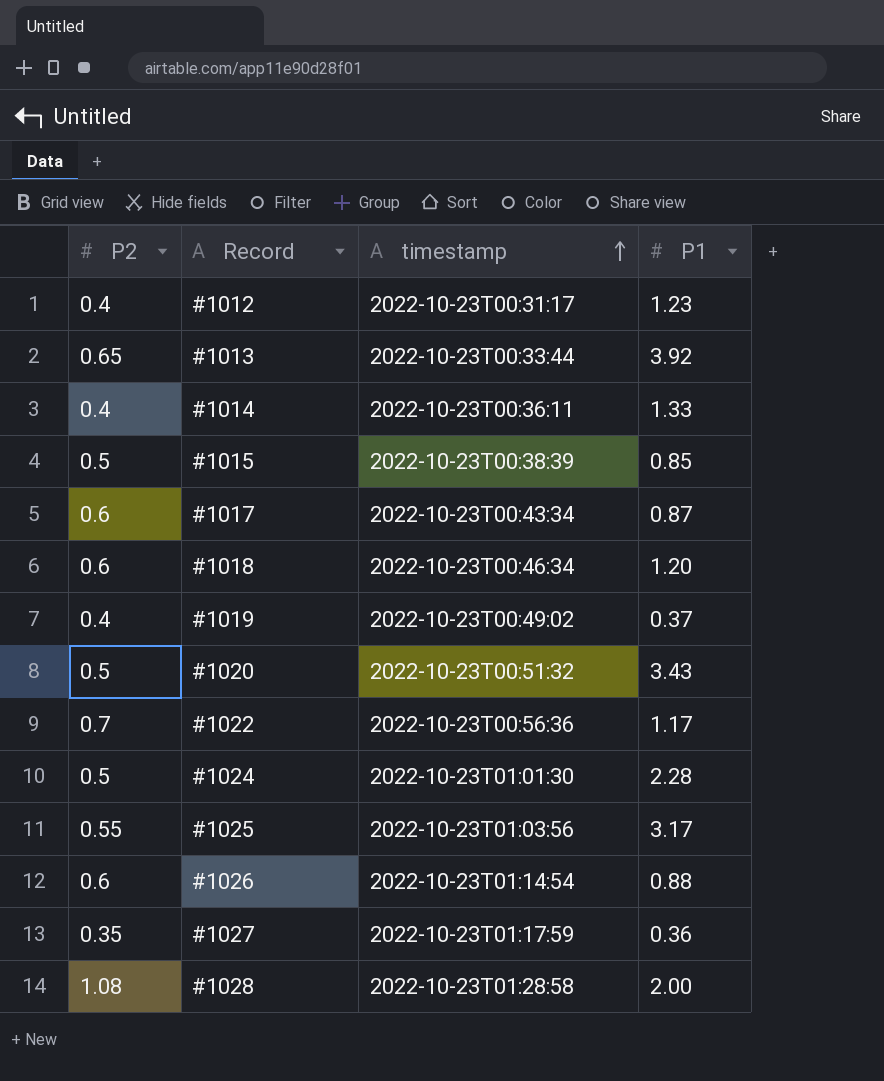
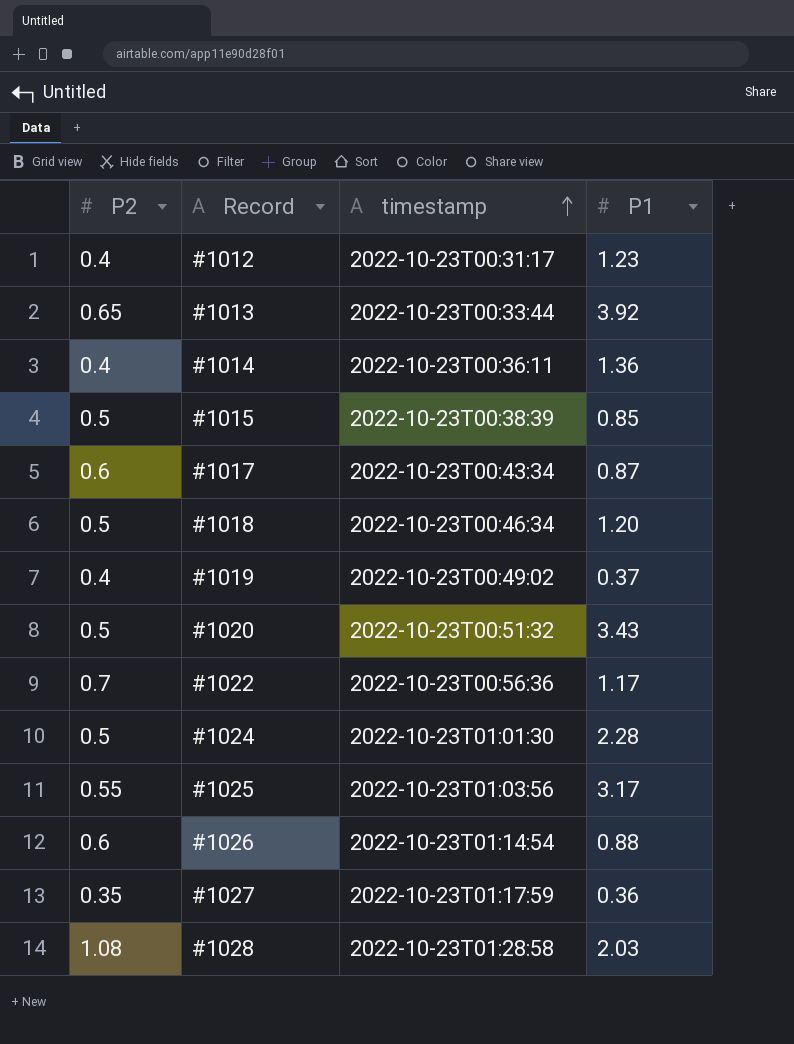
#1014 | P1: 1.33 -> 1.36
#1018 | P2: 0.6 -> 0.5
#1028 | P1: 2.00 -> 2.03

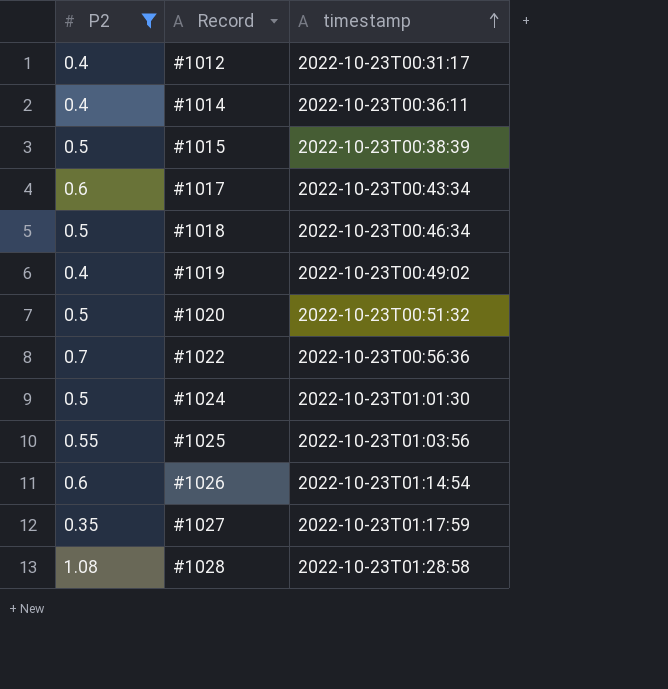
filter: none -> P2 != 0.65
column P1 | position: 4 -> none

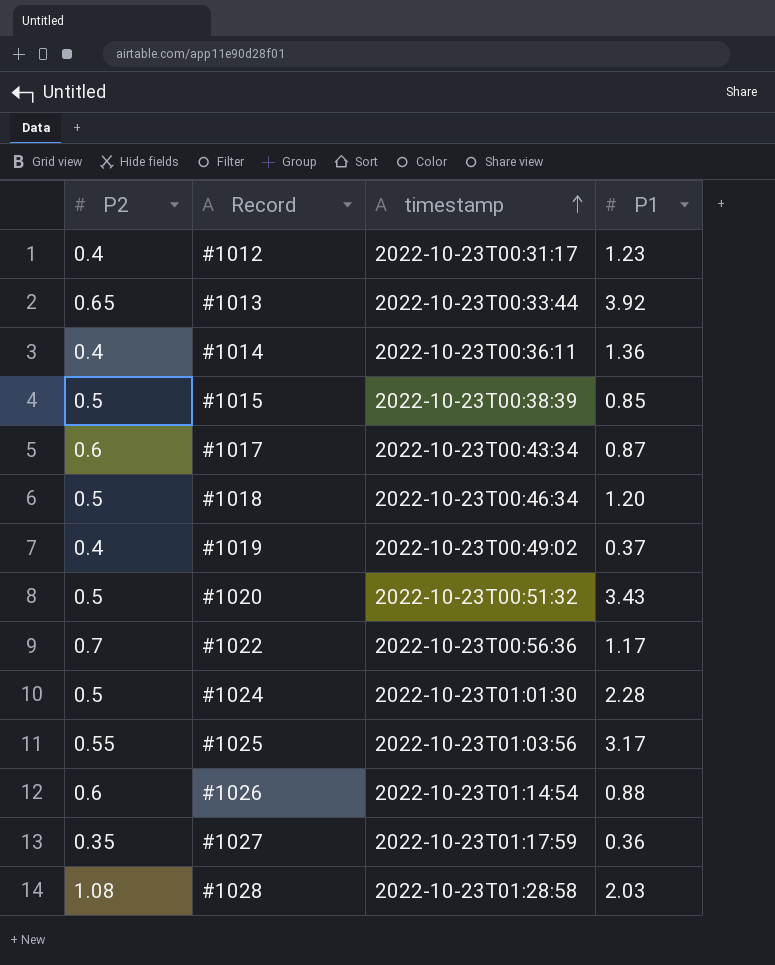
filter: P2 != 0.65 -> none
column P1 | position: none -> 4

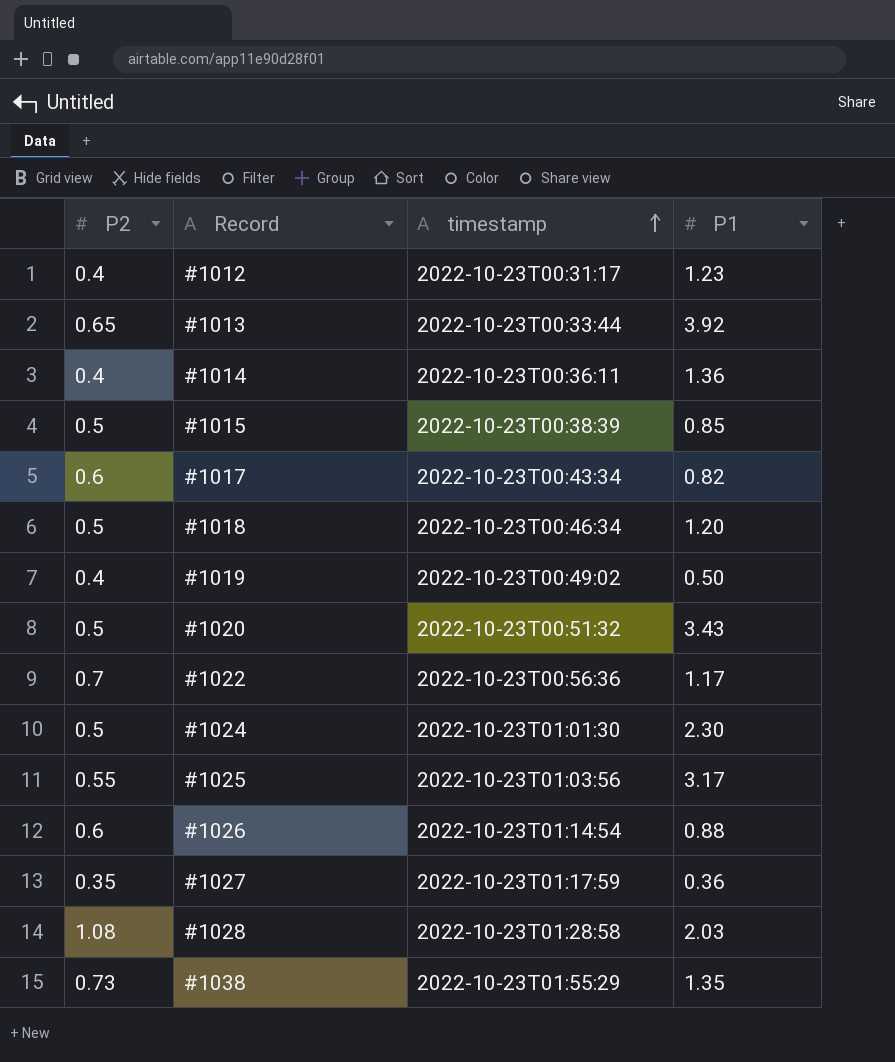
#1017 | P1: 0.87 -> 0.82
#1019 | P1: 0.37 -> 0.50
#1024 | P1: 2.28 -> 2.30
row #1038: none -> 0.73 | 2022-10-23T01:55:29 | 1.35

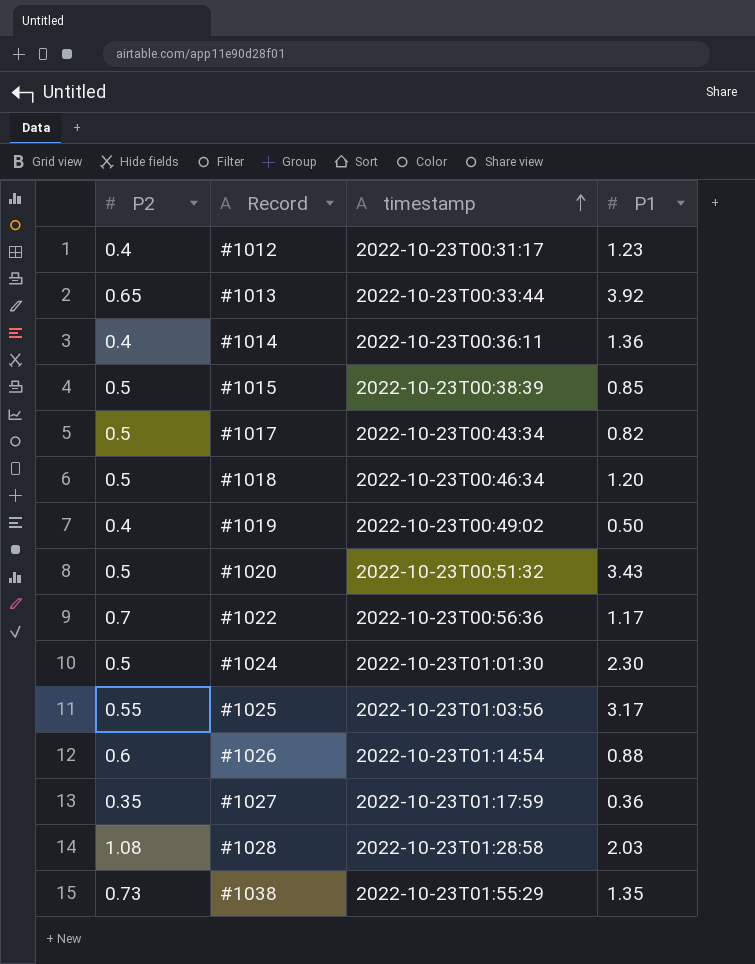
#1017 | P2: 0.6 -> 0.5

